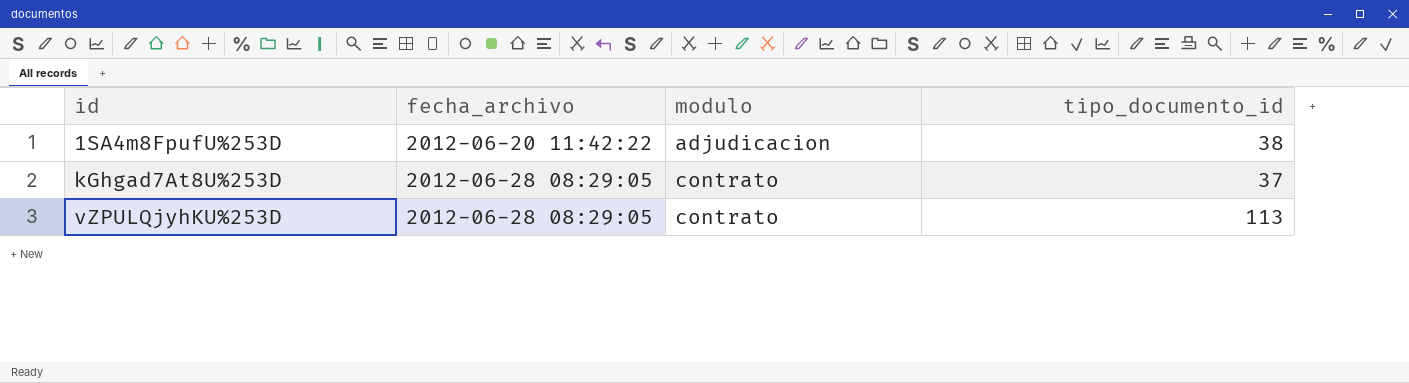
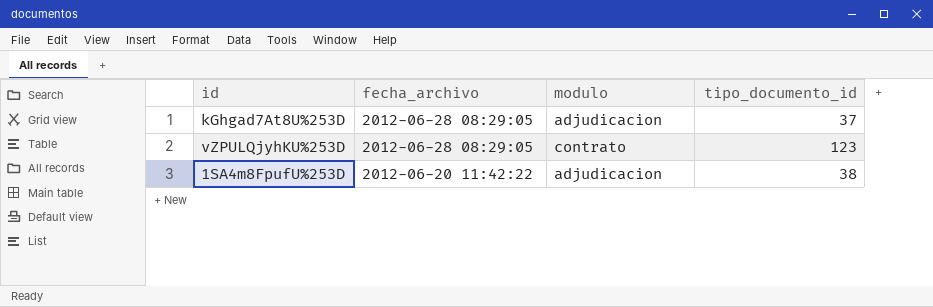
row order: id ascending -> fecha_archivo descending
kGhgad7At8U%253D | modulo: contrato -> adjudicacion
vZPULQjyhKU%253D | tipo_documento_id: 113 -> 123

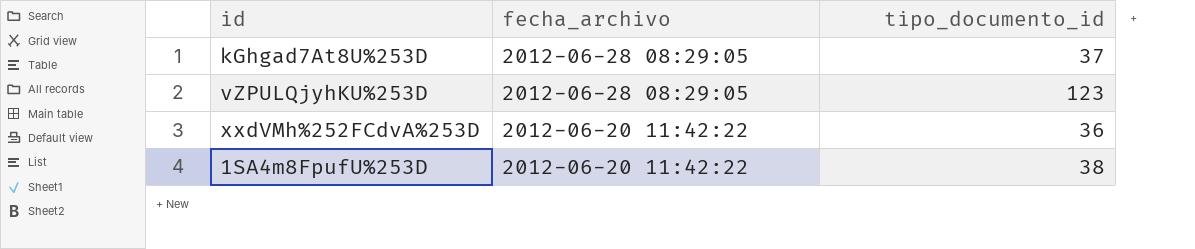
column modulo | position: 3 -> none
row xxdVMh%252FCdvA%253D: none -> 2012-06-20 11:42:22 | 36

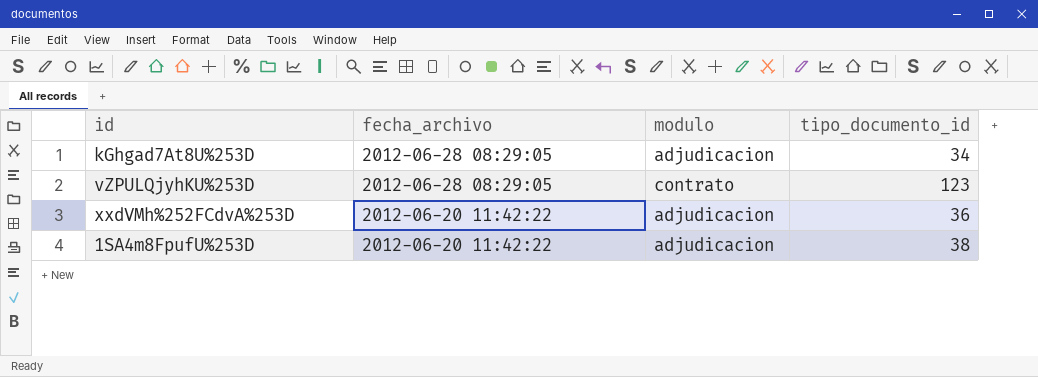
column modulo | position: none -> 3
kGhgad7At8U%253D | tipo_documento_id: 37 -> 34

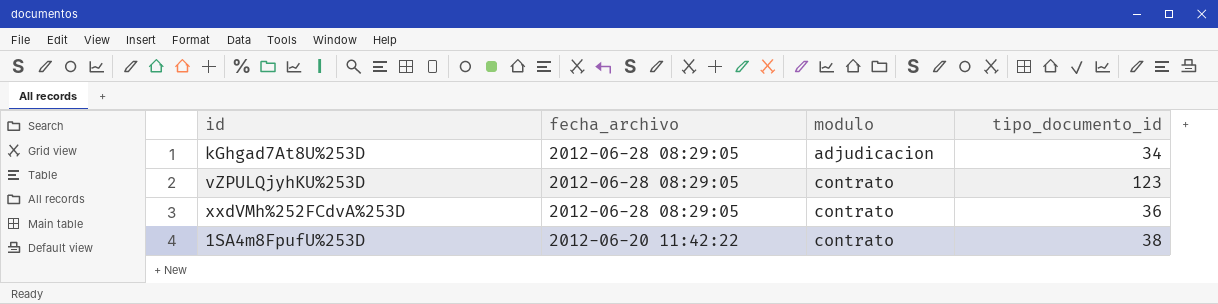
xxdVMh%252FCdvA%253D | fecha_archivo: 2012-06-20 11:42:22 -> 2012-06-28 08:29:05
xxdVMh%252FCdvA%253D | modulo: adjudicacion -> contrato
1SA4m8FpufU%253D | modulo: adjudicacion -> contrato

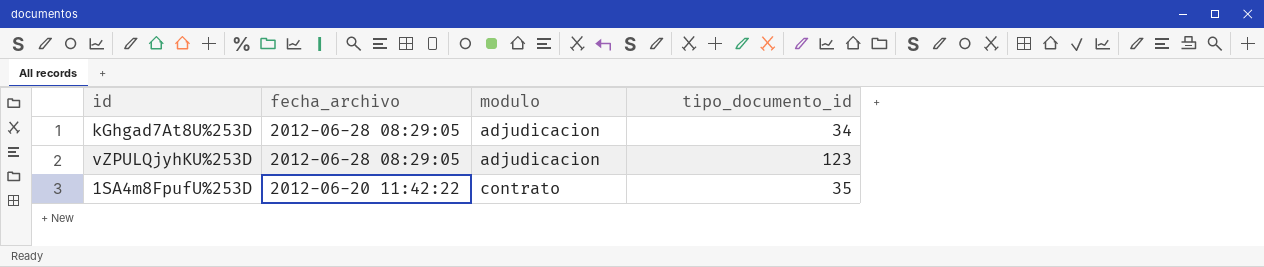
row xxdVMh%252FCdvA%253D: 2012-06-28 08:29:05 | contrato | 36 -> none
vZPULQjyhKU%253D | modulo: contrato -> adjudicacion
1SA4m8FpufU%253D | tipo_documento_id: 38 -> 35

